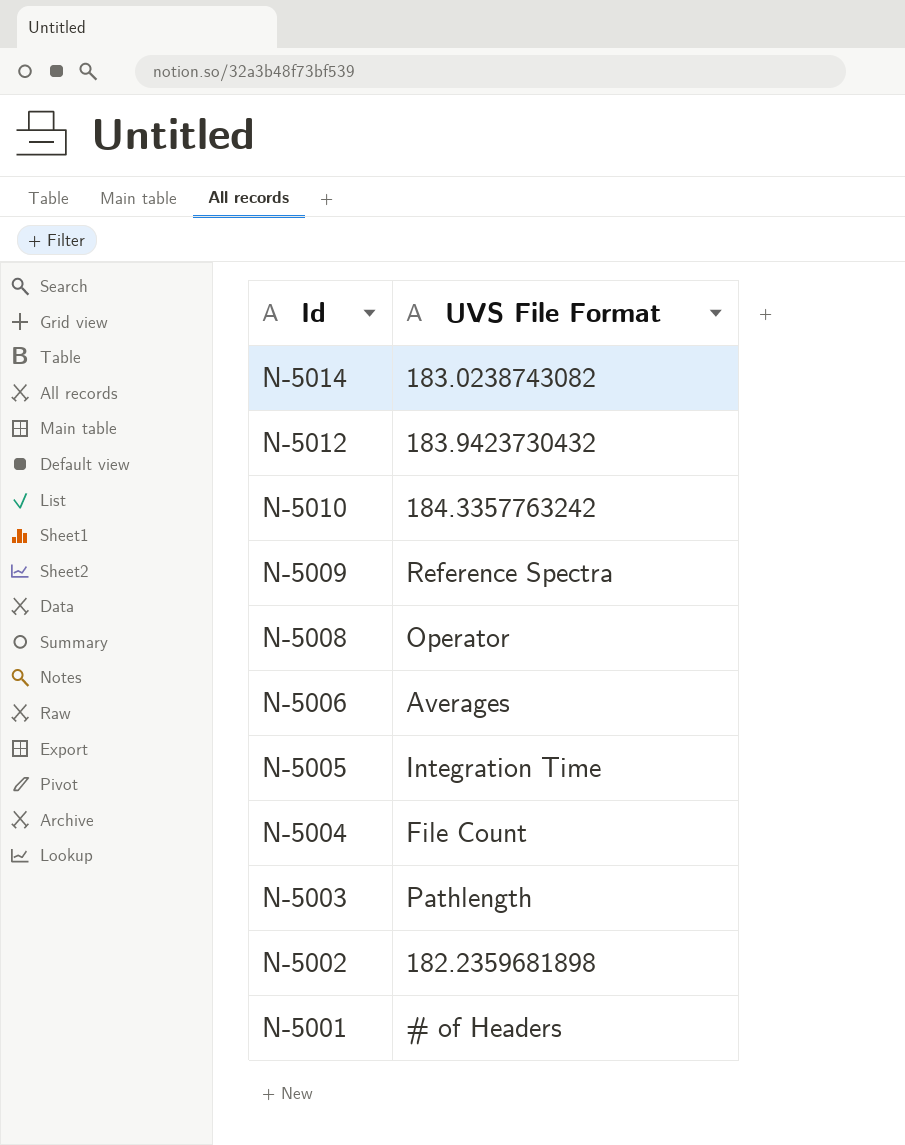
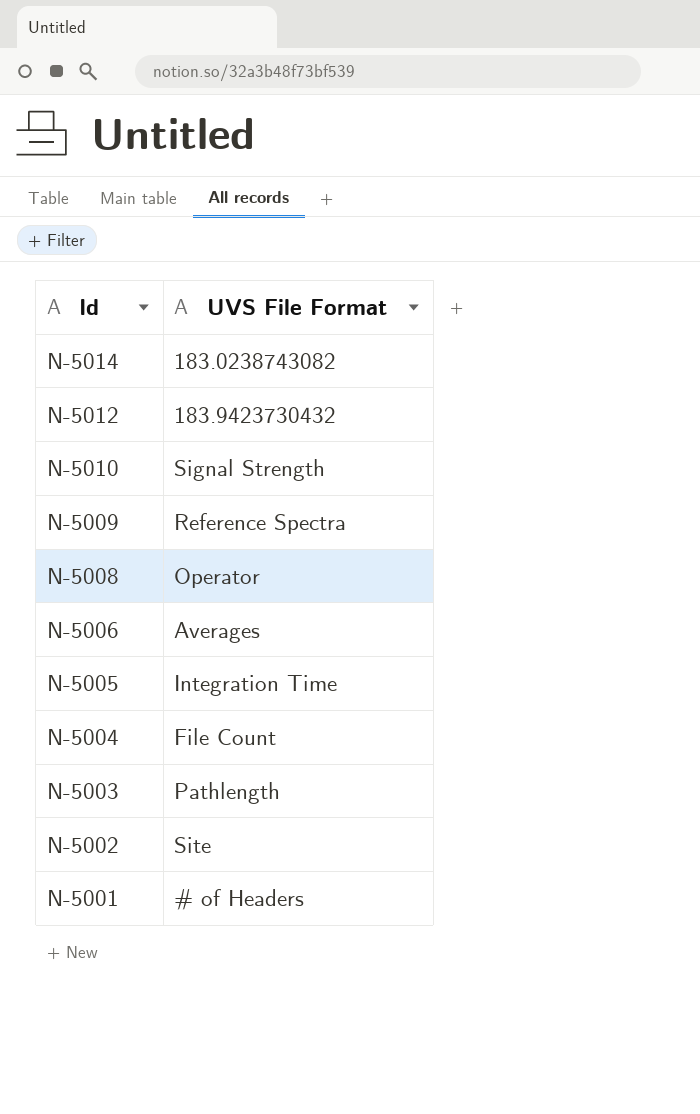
N-5010 | UVS File Format: 184.3357763242 -> Signal Strength
N-5002 | UVS File Format: 182.2359681898 -> Site

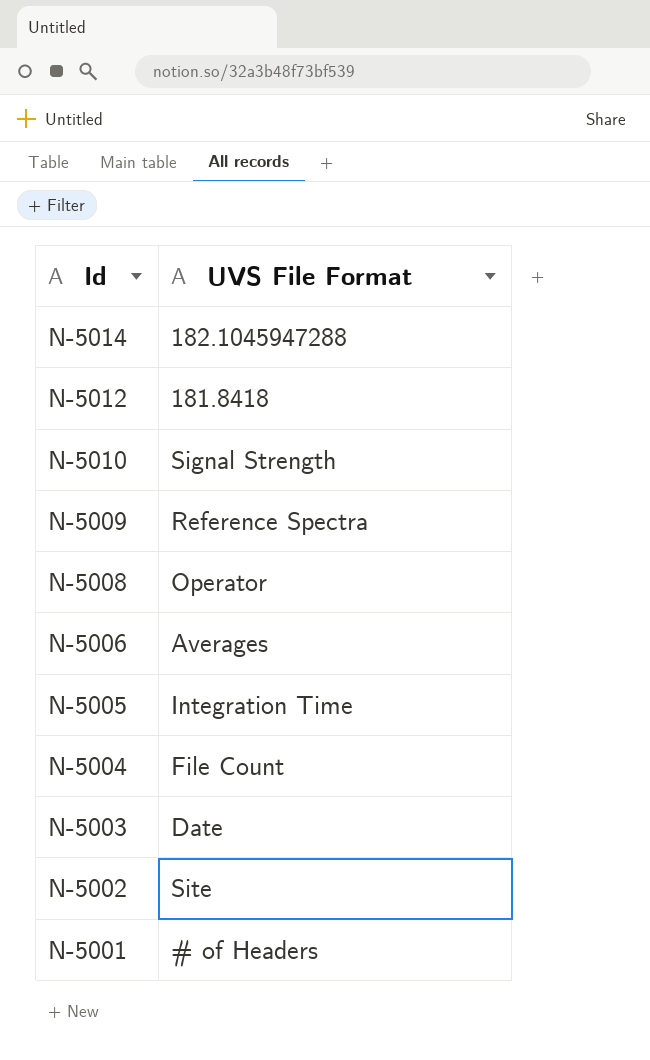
N-5014 | UVS File Format: 183.0238743082 -> 182.1045947288
N-5012 | UVS File Format: 183.9423730432 -> 181.8418
N-5003 | UVS File Format: Pathlength -> Date

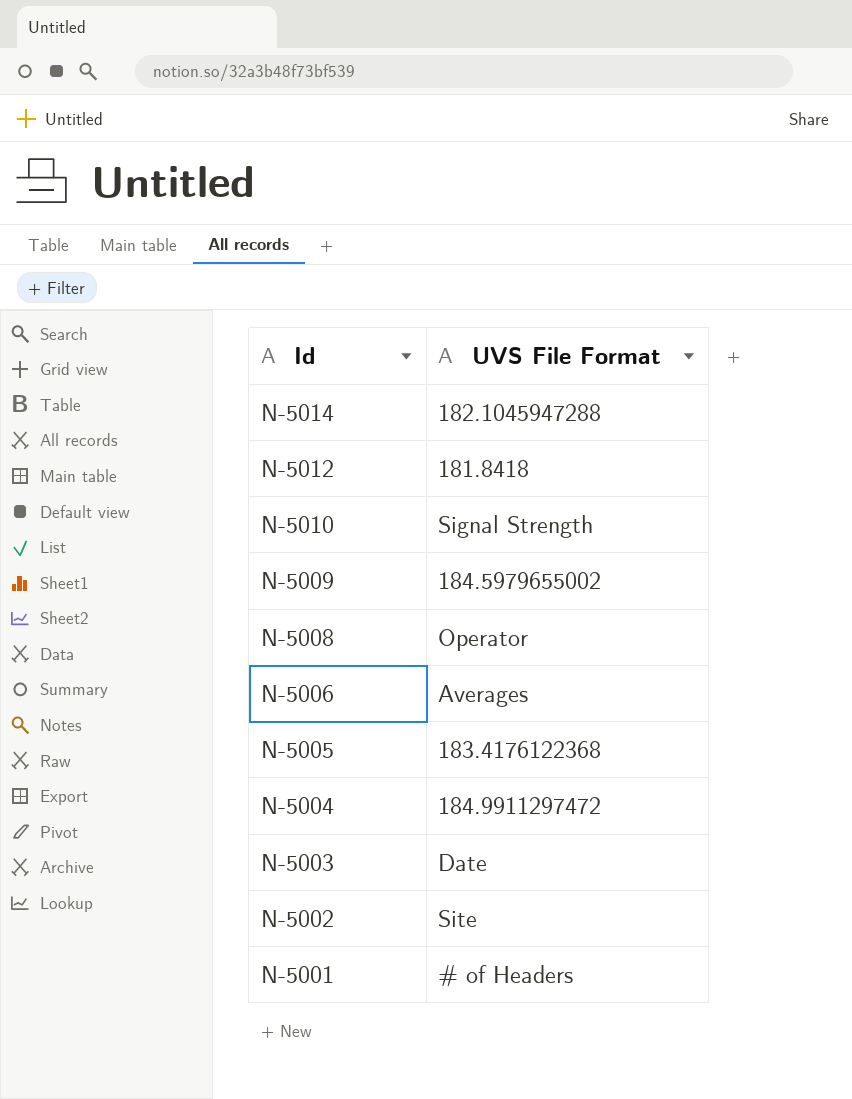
N-5009 | UVS File Format: Reference Spectra -> 184.5979655002
N-5005 | UVS File Format: Integration Time -> 183.4176122368
N-5004 | UVS File Format: File Count -> 184.9911297472

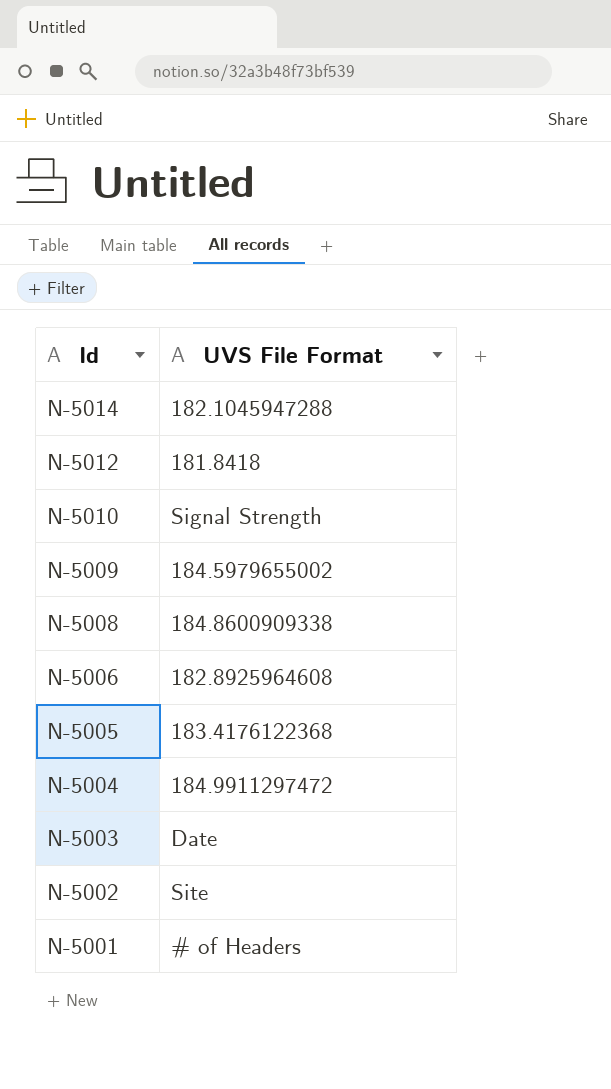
N-5008 | UVS File Format: Operator -> 184.8600909338
N-5006 | UVS File Format: Averages -> 182.8925964608

